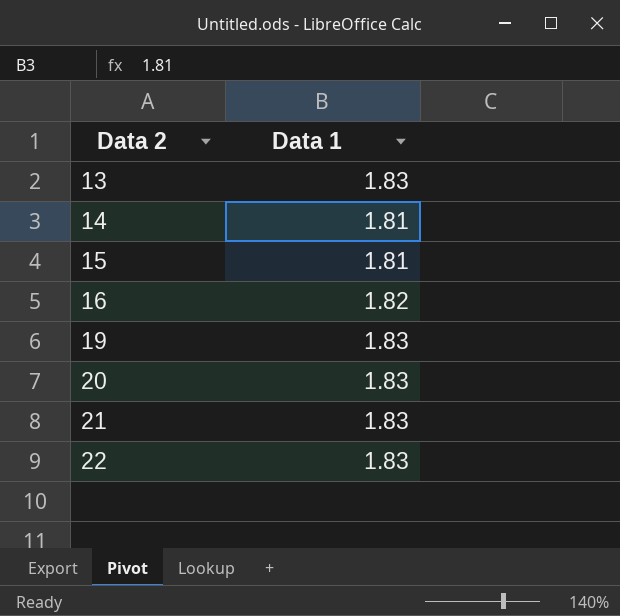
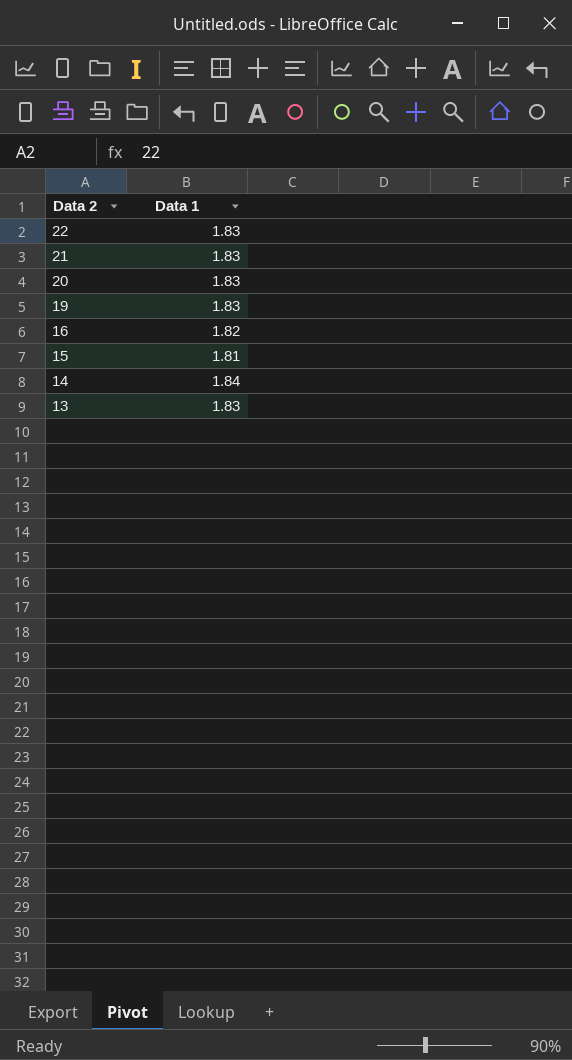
row order: Data 2 ascending -> Data 2 descending
14 | Data 1: 1.81 -> 1.84

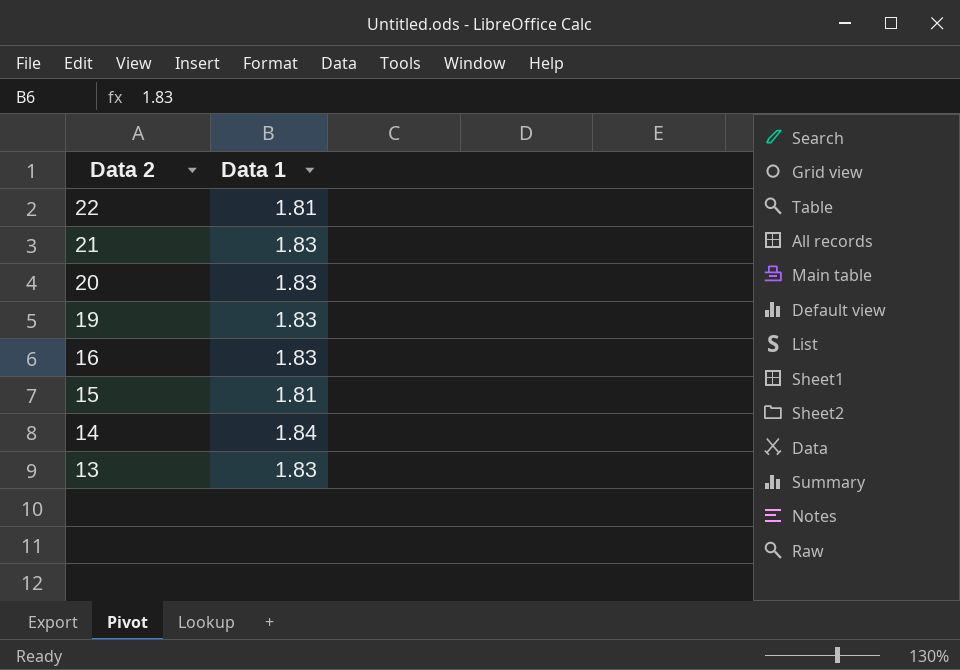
22 | Data 1: 1.83 -> 1.81
16 | Data 1: 1.82 -> 1.83

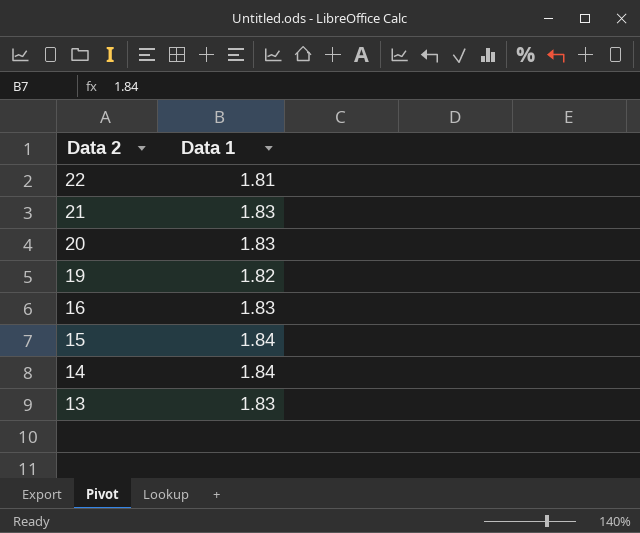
19 | Data 1: 1.83 -> 1.82
15 | Data 1: 1.81 -> 1.84

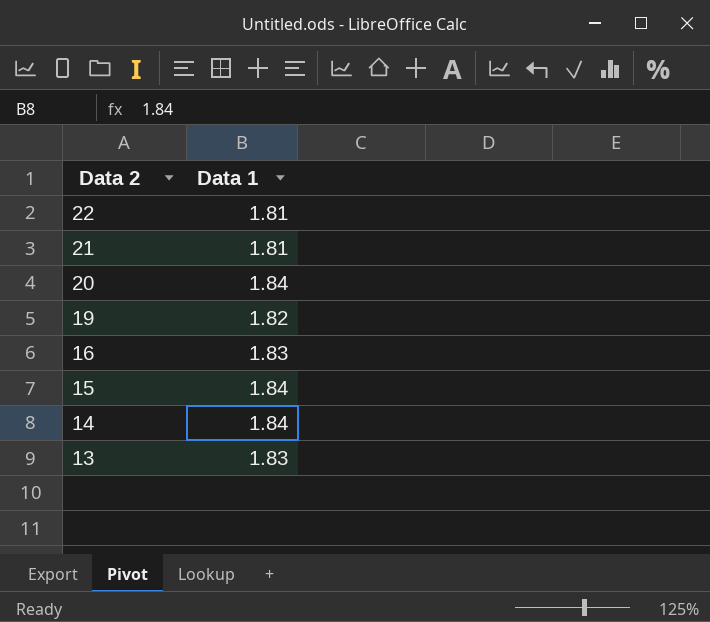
21 | Data 1: 1.83 -> 1.81
20 | Data 1: 1.83 -> 1.84

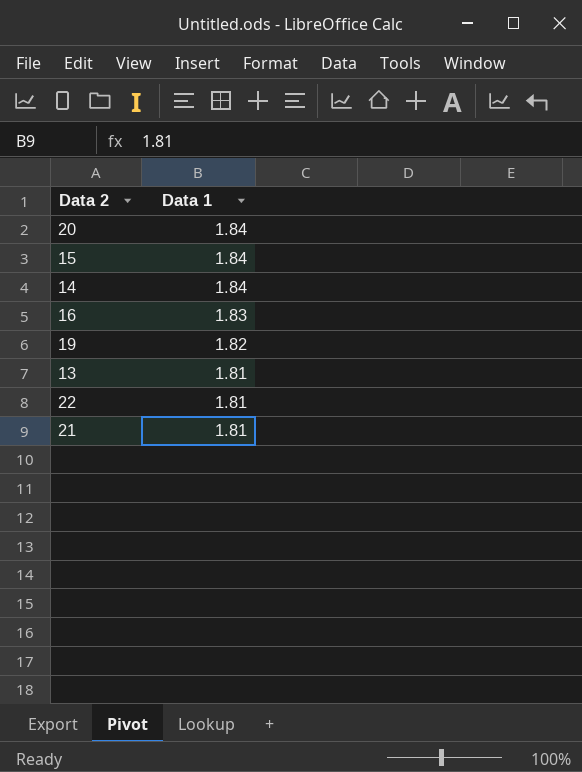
row order: Data 2 descending -> Data 1 descending
13 | Data 1: 1.83 -> 1.81

